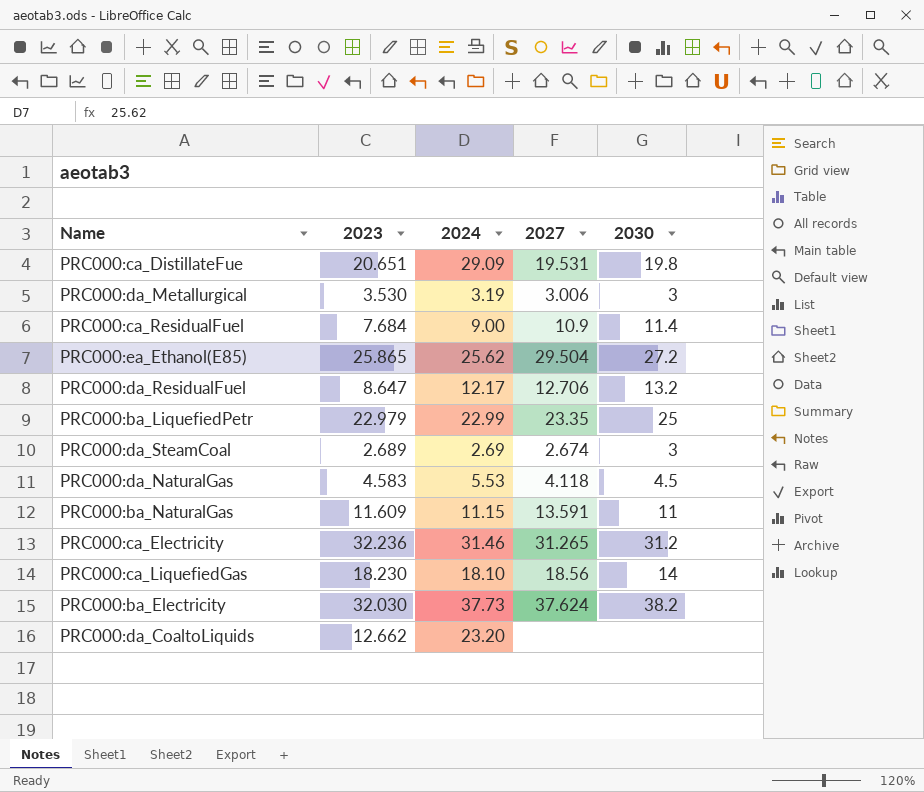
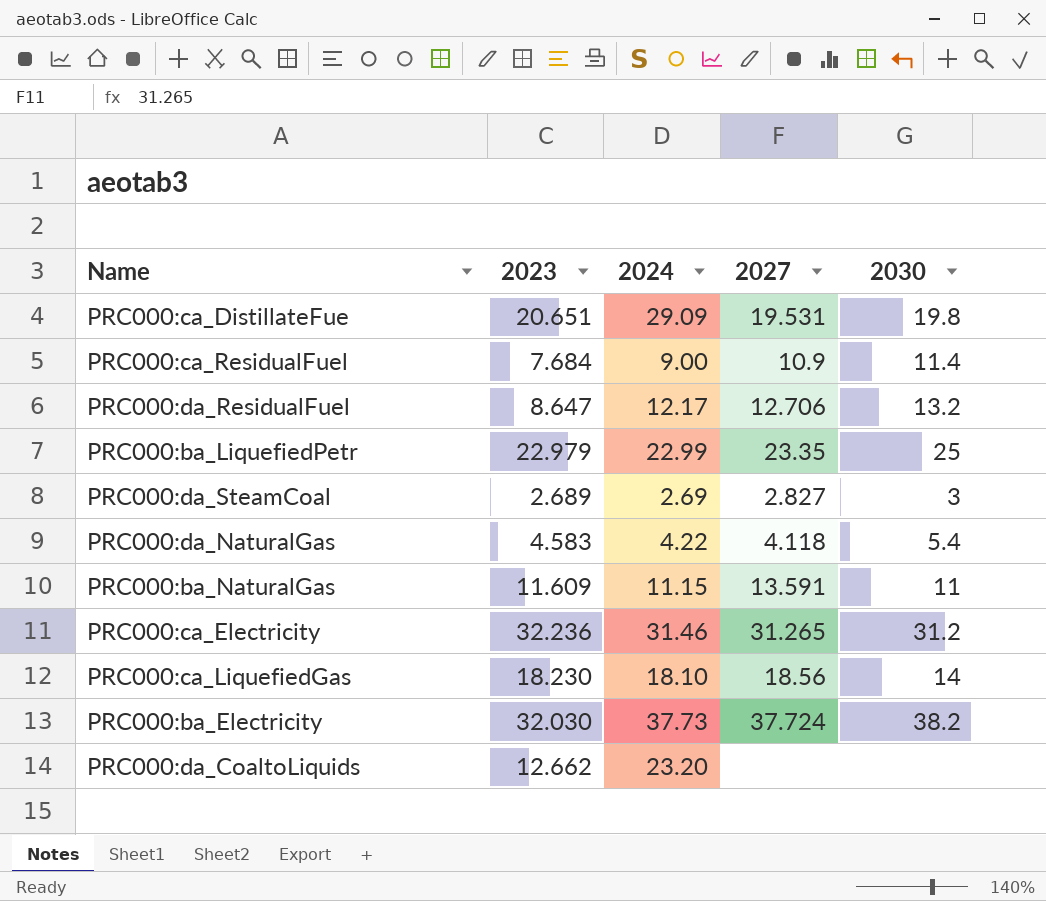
row PRC000:da_Metallurgical: 3.530 | 3.19 | 3.006 | 3 -> none
row PRC000:ea_Ethanol(E85): 25.865 | 25.62 | 29.504 | 27.2 -> none
PRC000:da_SteamCoal | 2027: 2.674 -> 2.827
PRC000:da_NaturalGas | 2024: 5.53 -> 4.22
PRC000:da_NaturalGas | 2030: 4.5 -> 5.4
PRC000:ba_Electricity | 2027: 37.624 -> 37.724

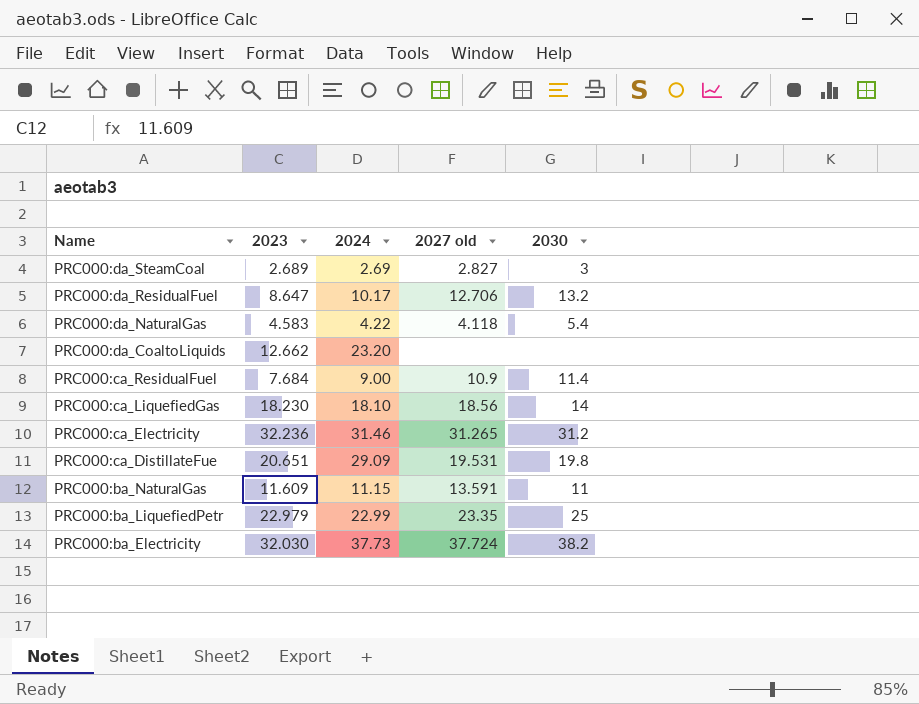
row order: none -> Name descending
column name: 2027 -> 2027 old
PRC000:da_ResidualFuel | 2024: 12.17 -> 10.17

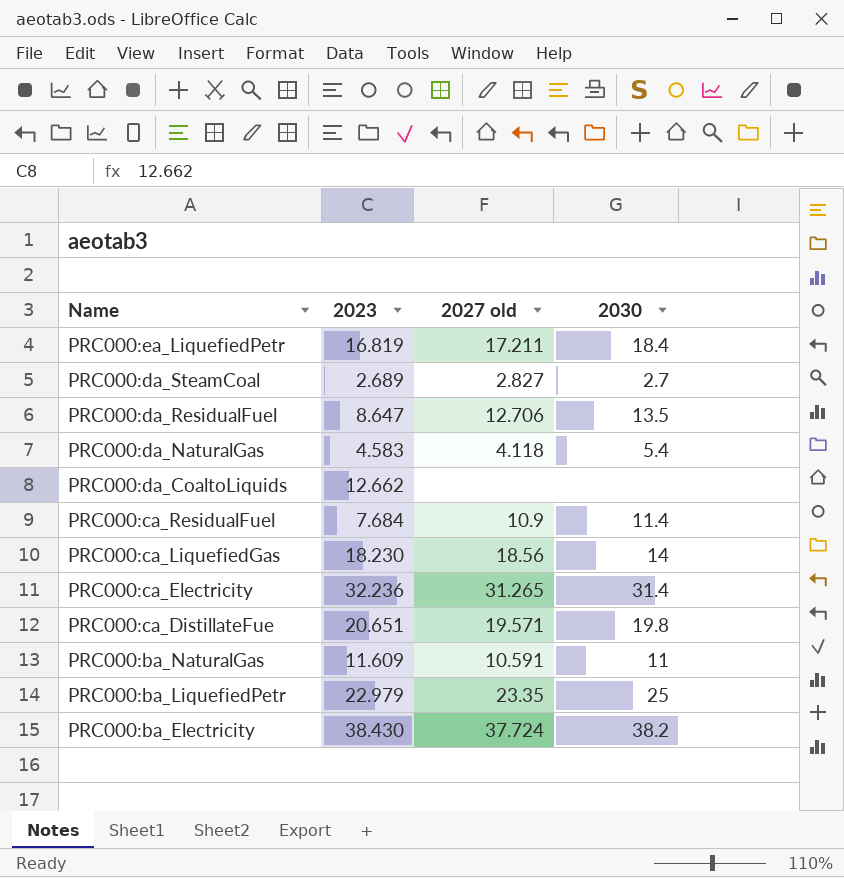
column 2024 | position: 3 -> none
row PRC000:ea_LiquefiedPetr: none -> 16.819 | 17.211 | 18.4
PRC000:da_SteamCoal | 2030: 3 -> 2.7
PRC000:da_ResidualFuel | 2030: 13.2 -> 13.5
PRC000:ca_Electricity | 2030: 31.2 -> 31.4
PRC000:ca_DistillateFue | 2027 old: 19.531 -> 19.571
PRC000:ba_NaturalGas | 2027 old: 13.591 -> 10.591
PRC000:ba_Electricity | 2023: 32.030 -> 38.430

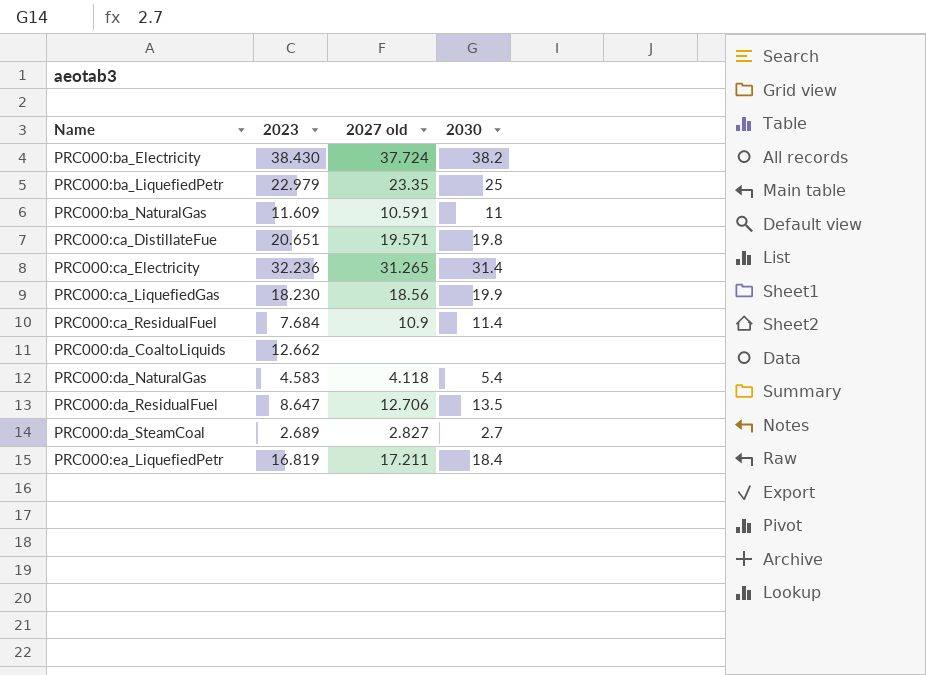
row order: Name descending -> Name ascending
PRC000:ca_LiquefiedGas | 2030: 14 -> 19.9

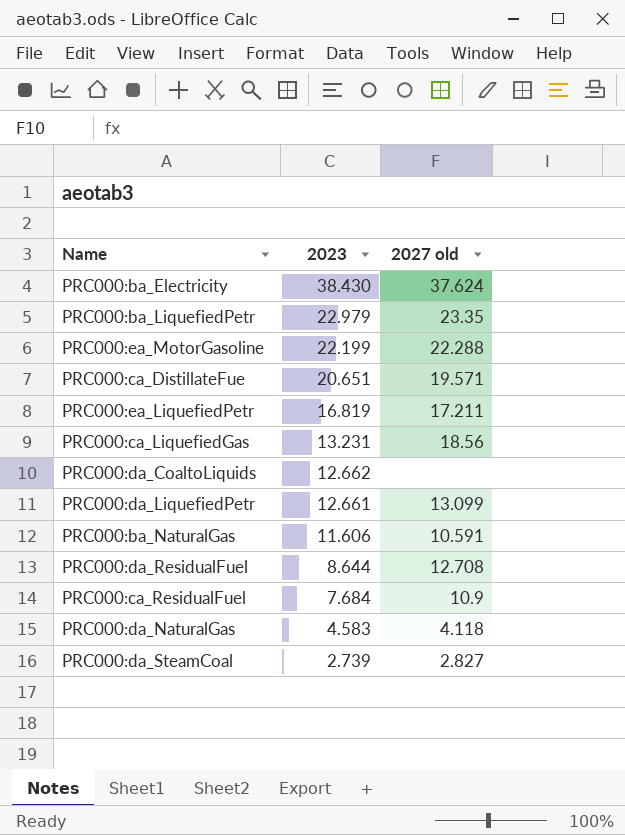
row order: Name ascending -> 2023 descending
column 2030 | position: 4 -> none
row PRC000:ca_Electricity: 32.236 | 31.265 | 31.4 -> none
PRC000:ba_Electricity | 2027 old: 37.724 -> 37.624
row PRC000:ea_MotorGasoline: none -> 22.199 | 22.288
PRC000:ca_LiquefiedGas | 2023: 18.230 -> 13.231
row PRC000:da_LiquefiedPetr: none -> 12.661 | 13.099
PRC000:ba_NaturalGas | 2023: 11.609 -> 11.606
PRC000:da_ResidualFuel | 2023: 8.647 -> 8.644
PRC000:da_ResidualFuel | 2027 old: 12.706 -> 12.708
PRC000:da_SteamCoal | 2023: 2.689 -> 2.739

